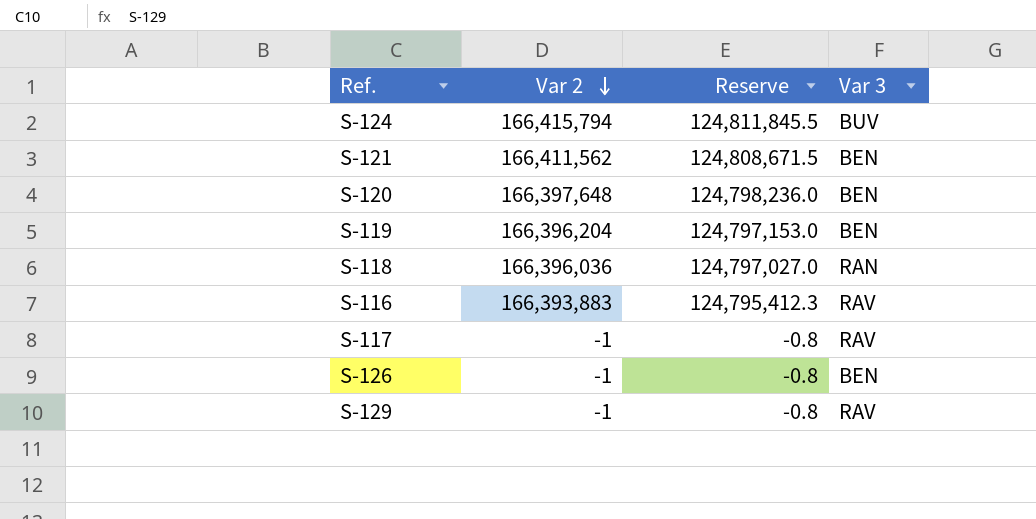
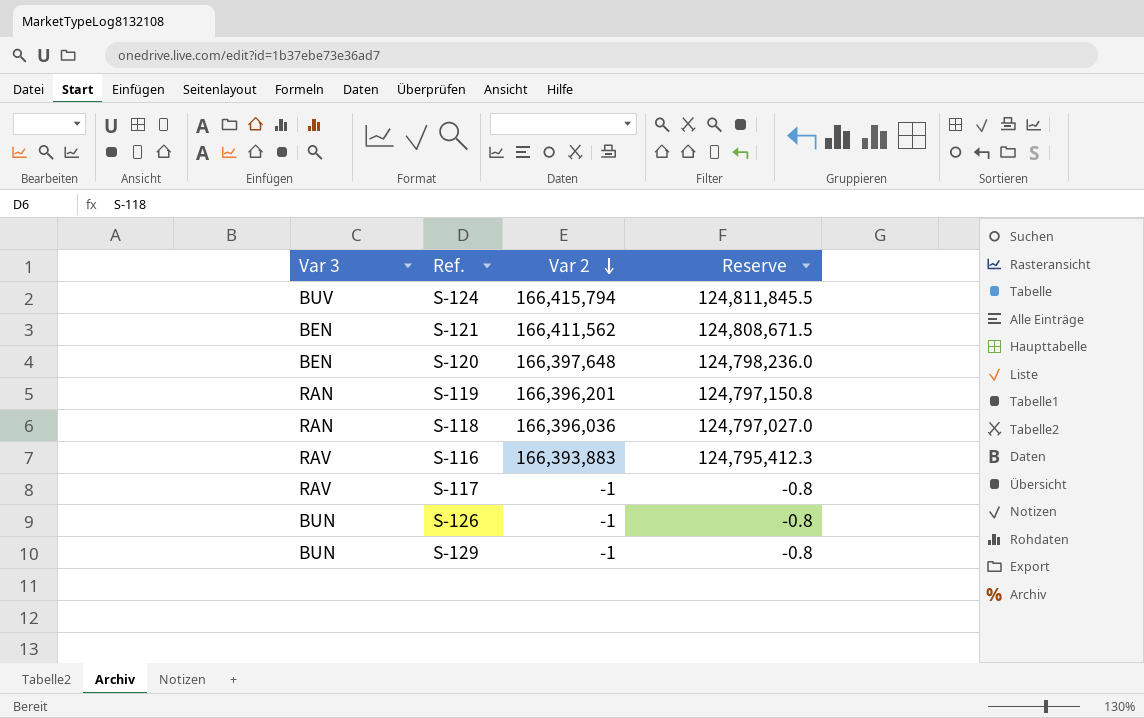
column Var 3 | position: 4 -> 1
S-119 | Var 3: BEN -> RAN
S-119 | Var 2: 166,396,204 -> 166,396,201
S-119 | Reserve: 124,797,153.0 -> 124,797,150.8
S-126 | Var 3: BEN -> BUN
S-129 | Var 3: RAV -> BUN

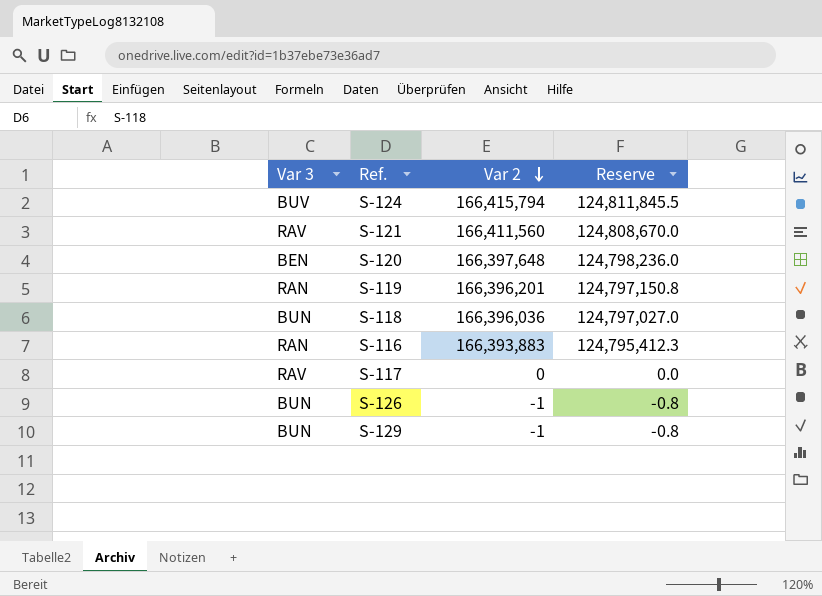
S-121 | Var 3: BEN -> RAV
S-121 | Var 2: 166,411,562 -> 166,411,560
S-121 | Reserve: 124,808,671.5 -> 124,808,670.0
S-118 | Var 3: RAN -> BUN
S-116 | Var 3: RAV -> RAN
S-117 | Var 2: -1 -> 0
S-117 | Reserve: -0.8 -> 0.0

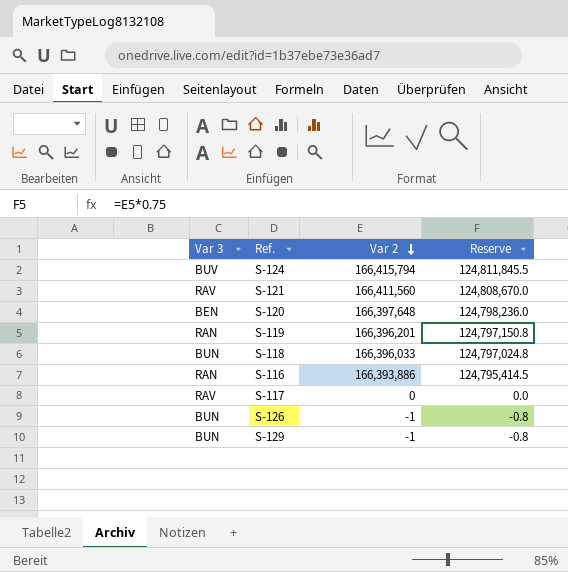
S-118 | Var 2: 166,396,036 -> 166,396,033
S-118 | Reserve: 124,797,027.0 -> 124,797,024.8
S-116 | Var 2: 166,393,883 -> 166,393,886
S-116 | Reserve: 124,795,412.3 -> 124,795,414.5

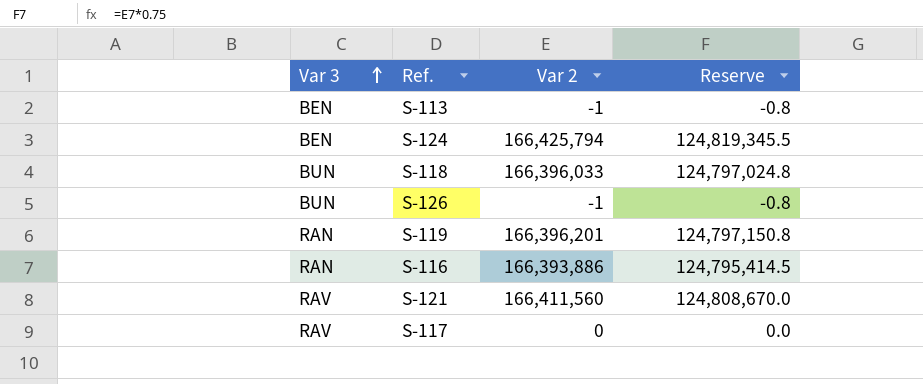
row order: Var 2 descending -> Var 3 ascending
row S-120: BEN | 166,397,648 | 124,798,236.0 -> none
row S-129: BUN | -1 | -0.8 -> none
row S-113: none -> BEN | -1 | -0.8
S-124 | Var 3: BUV -> BEN
S-124 | Var 2: 166,415,794 -> 166,425,794
S-124 | Reserve: 124,811,845.5 -> 124,819,345.5

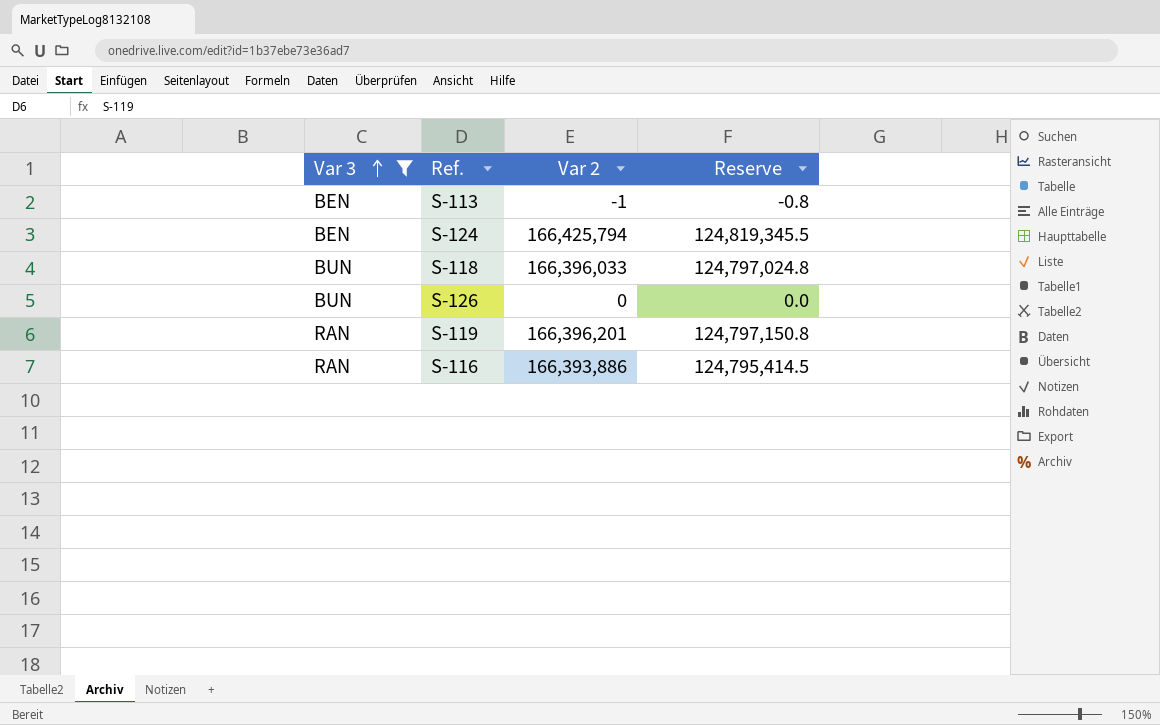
filter: none -> Var 3 != RAV
S-126 | Var 2: -1 -> 0
S-126 | Reserve: -0.8 -> 0.0

